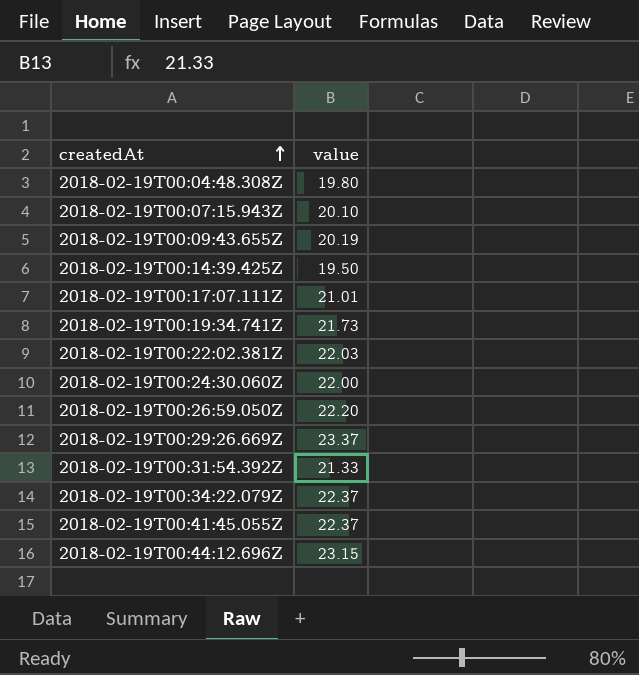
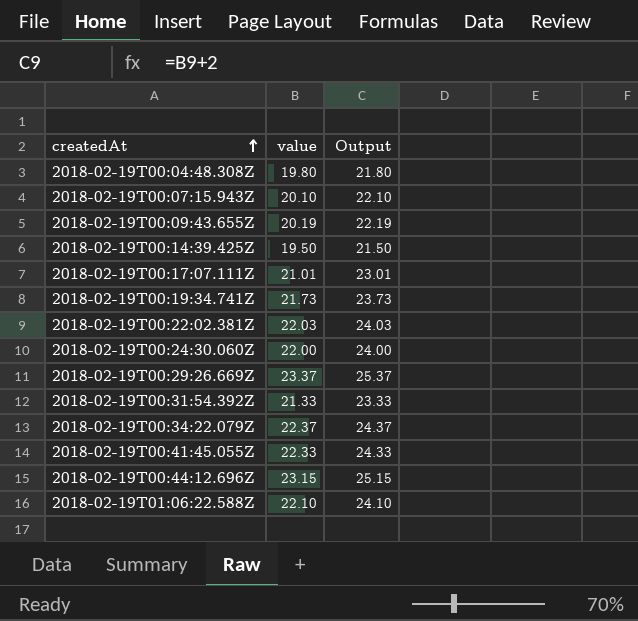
column Output | formula: none -> [value] + 2
row 2018-02-19T00:26:59.050Z: 22.20 -> none
2018-02-19T00:41:45.055Z | value: 22.37 -> 22.33
row 2018-02-19T01:06:22.588Z: none -> 22.10 | 24.10

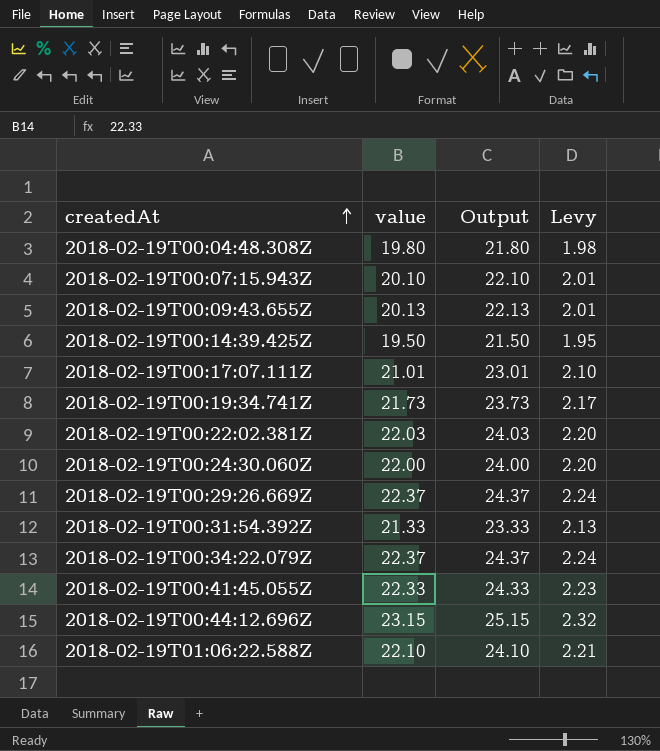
column Levy | formula: none -> [value] * 0.1
2018-02-19T00:09:43.655Z | value: 20.19 -> 20.13
2018-02-19T00:09:43.655Z | Output: 22.19 -> 22.13
2018-02-19T00:29:26.669Z | value: 23.37 -> 22.37
2018-02-19T00:29:26.669Z | Output: 25.37 -> 24.37

